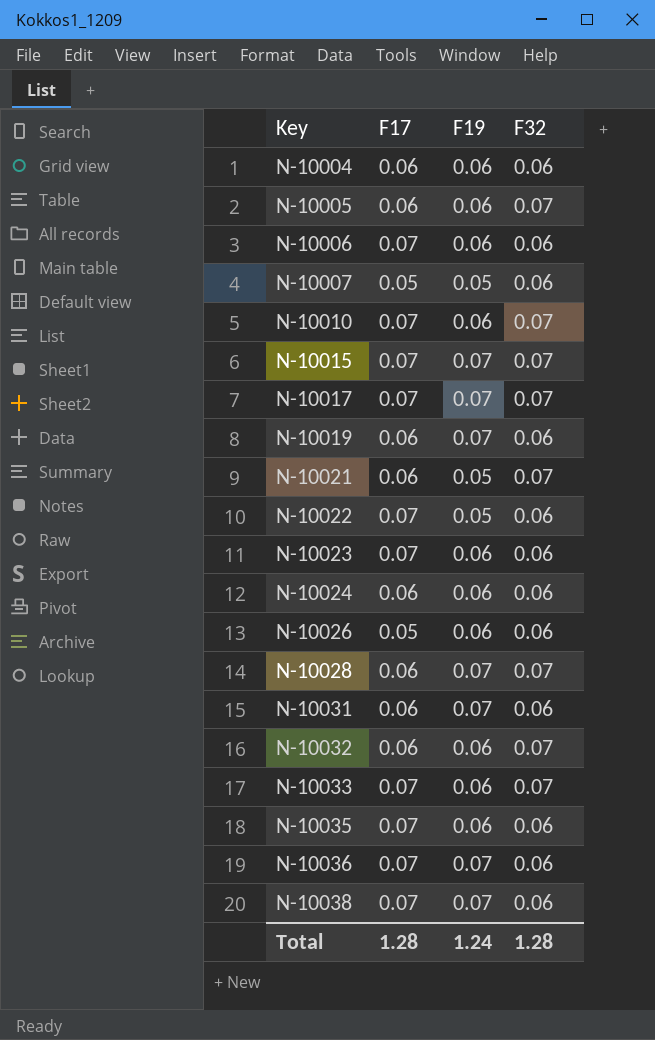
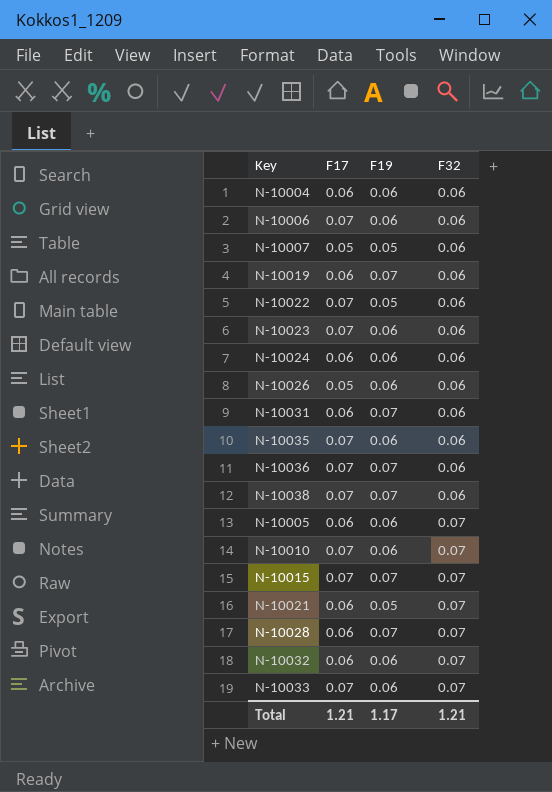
row order: Key ascending -> F32 ascending
row N-10017: 0.07 | 0.07 | 0.07 -> none
Total | F17: 1.28 -> 1.21
Total | F19: 1.24 -> 1.17
Total | F32: 1.28 -> 1.21

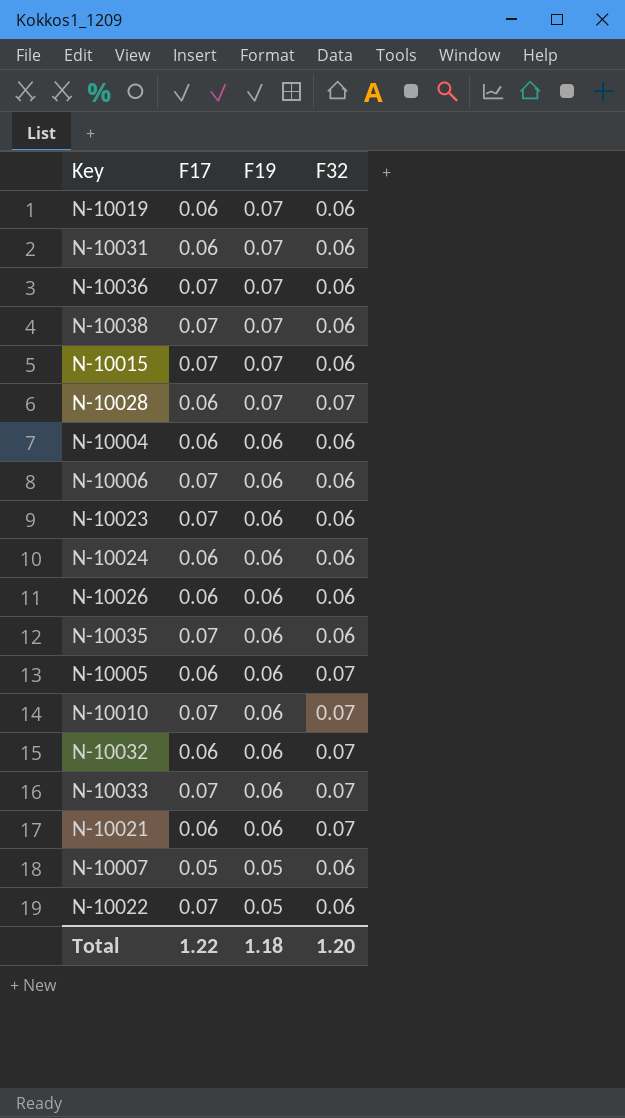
row order: F32 ascending -> F19 descending
N-10015 | F32: 0.07 -> 0.06
N-10026 | F17: 0.05 -> 0.06
N-10021 | F19: 0.05 -> 0.06
Total | F17: 1.21 -> 1.22
Total | F19: 1.17 -> 1.18
Total | F32: 1.21 -> 1.20

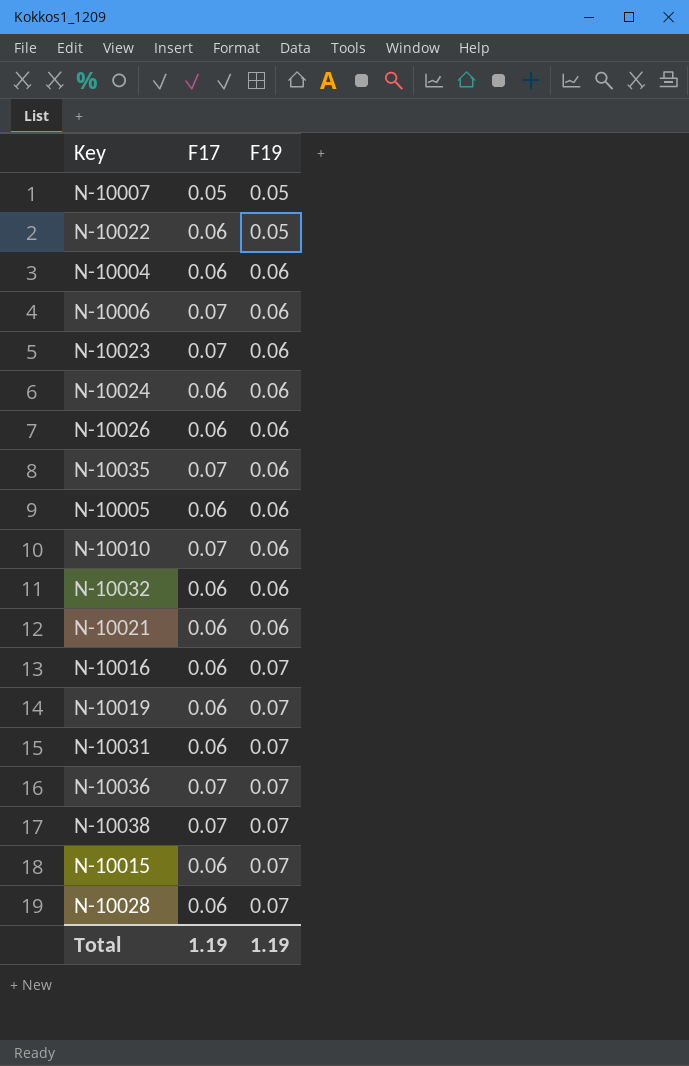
row order: F19 descending -> F19 ascending
column F32 | position: 4 -> none
row N-10033: 0.07 | 0.06 | 0.07 -> none
N-10022 | F17: 0.07 -> 0.06
row N-10016: none -> 0.06 | 0.07
N-10015 | F17: 0.07 -> 0.06
Total | F17: 1.22 -> 1.19
Total | F19: 1.18 -> 1.19

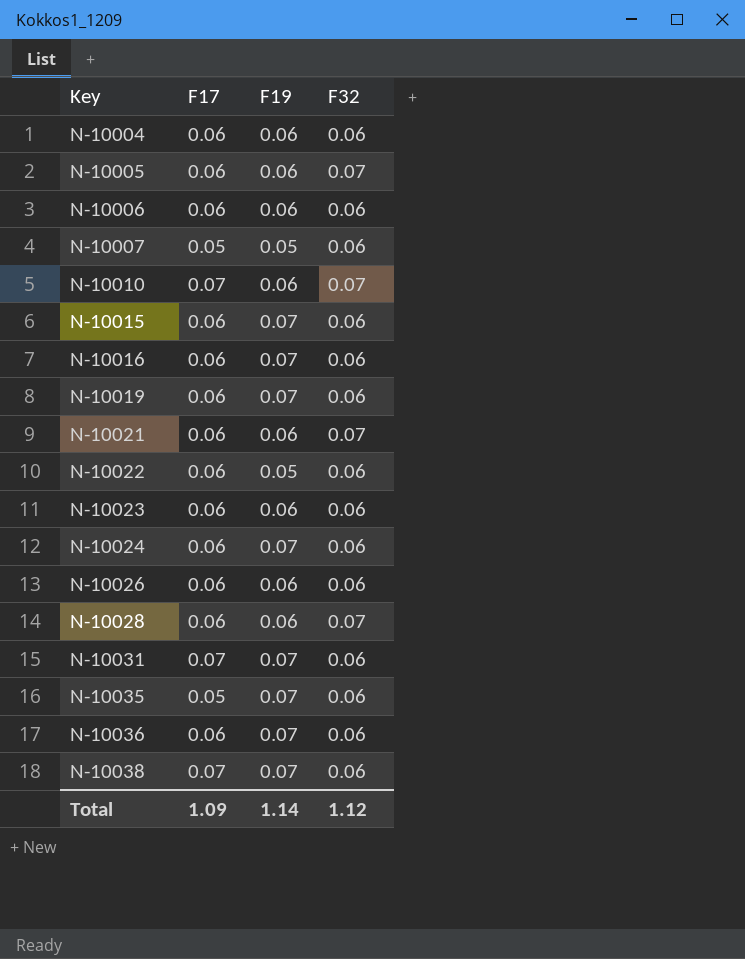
row order: F19 ascending -> Key ascending
column F32 | position: none -> 4
row N-10032: 0.06 | 0.06 -> none
N-10006 | F17: 0.07 -> 0.06
N-10023 | F17: 0.07 -> 0.06
N-10024 | F19: 0.06 -> 0.07
N-10028 | F19: 0.07 -> 0.06
N-10031 | F17: 0.06 -> 0.07
N-10035 | F17: 0.07 -> 0.05
N-10035 | F19: 0.06 -> 0.07
N-10036 | F17: 0.07 -> 0.06
Total | F17: 1.19 -> 1.09
Total | F19: 1.19 -> 1.14

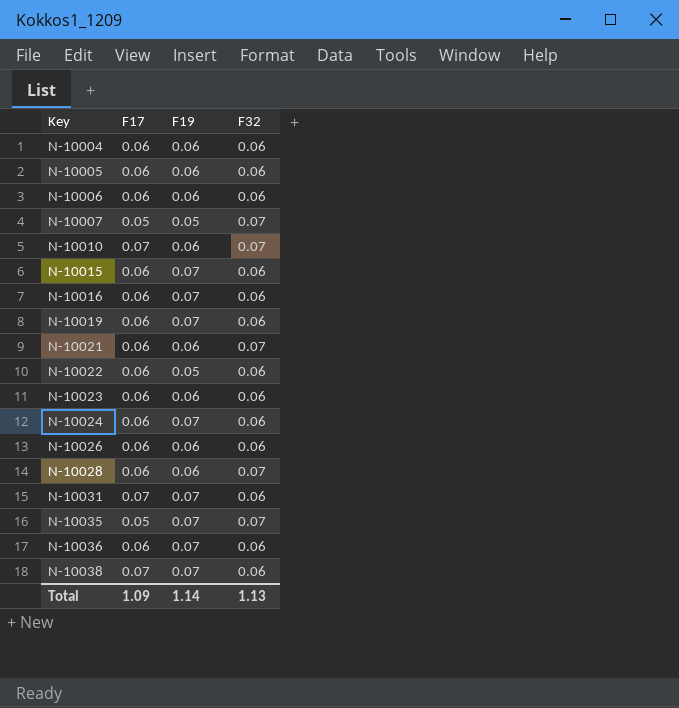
N-10005 | F32: 0.07 -> 0.06
N-10007 | F32: 0.06 -> 0.07
N-10035 | F32: 0.06 -> 0.07
Total | F32: 1.12 -> 1.13

